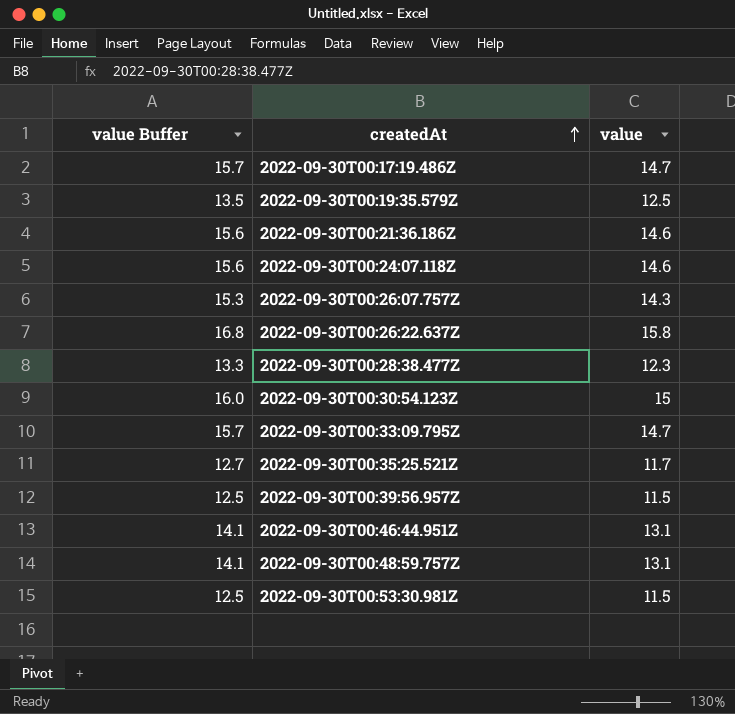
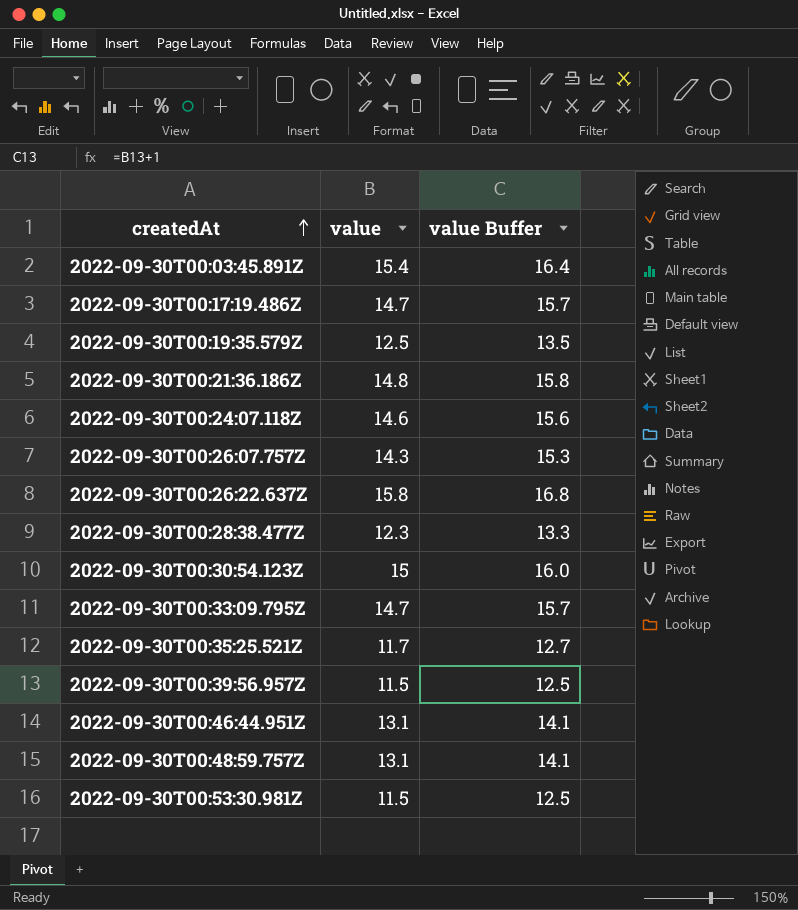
column value Buffer | position: 1 -> 3
row 2022-09-30T00:03:45.891Z: none -> 15.4 | 16.4
2022-09-30T00:21:36.186Z | value: 14.6 -> 14.8
2022-09-30T00:21:36.186Z | value Buffer: 15.6 -> 15.8

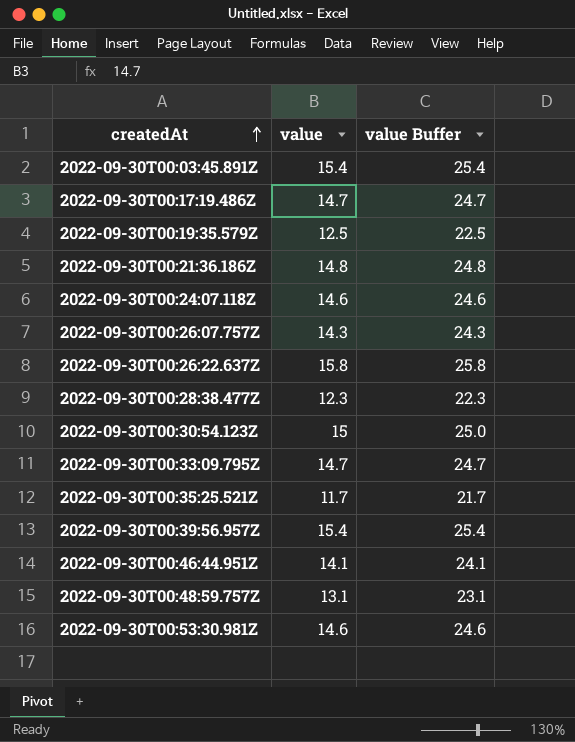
column value Buffer | formula: [value] + 1 -> [value] + 10
2022-09-30T00:39:56.957Z | value: 11.5 -> 15.4
2022-09-30T00:46:44.951Z | value: 13.1 -> 14.1
2022-09-30T00:53:30.981Z | value: 11.5 -> 14.6

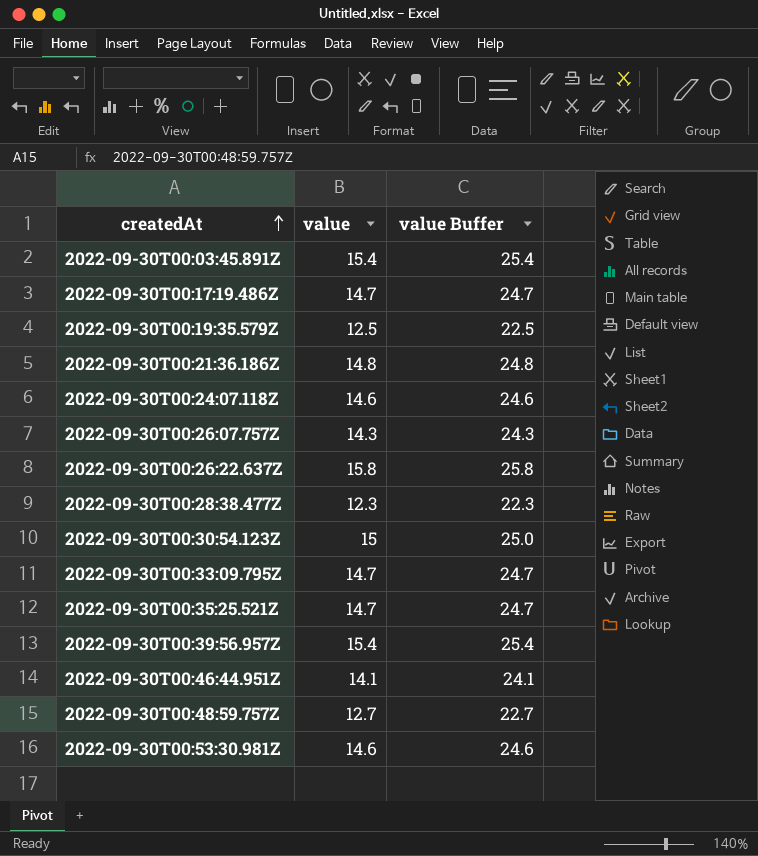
2022-09-30T00:35:25.521Z | value: 11.7 -> 14.7
2022-09-30T00:35:25.521Z | value Buffer: 21.7 -> 24.7
2022-09-30T00:48:59.757Z | value: 13.1 -> 12.7
2022-09-30T00:48:59.757Z | value Buffer: 23.1 -> 22.7

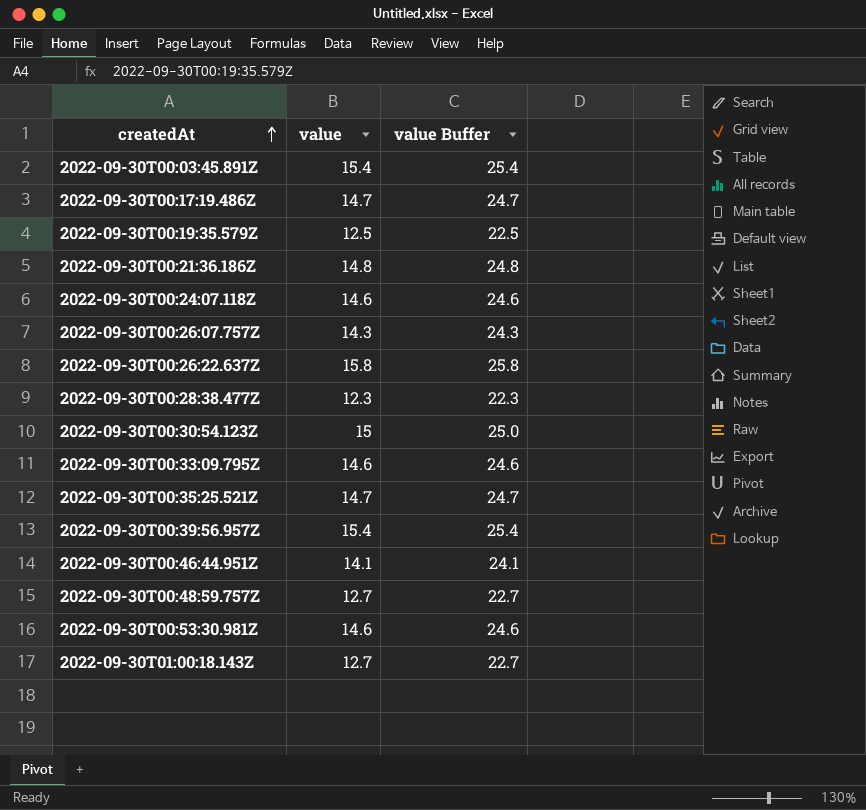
2022-09-30T00:33:09.795Z | value: 14.7 -> 14.6
2022-09-30T00:33:09.795Z | value Buffer: 24.7 -> 24.6
row 2022-09-30T01:00:18.143Z: none -> 12.7 | 22.7

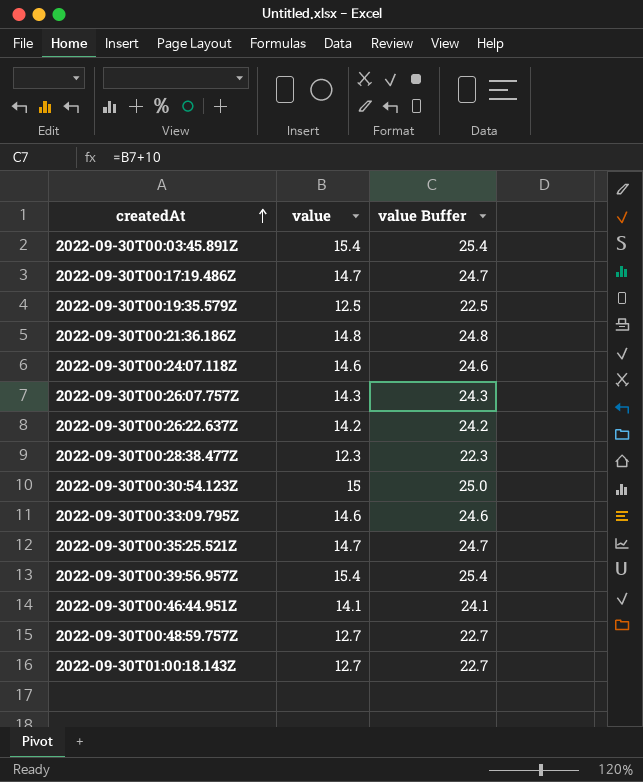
row 2022-09-30T00:53:30.981Z: 14.6 | 24.6 -> none
2022-09-30T00:26:22.637Z | value: 15.8 -> 14.2
2022-09-30T00:26:22.637Z | value Buffer: 25.8 -> 24.2

